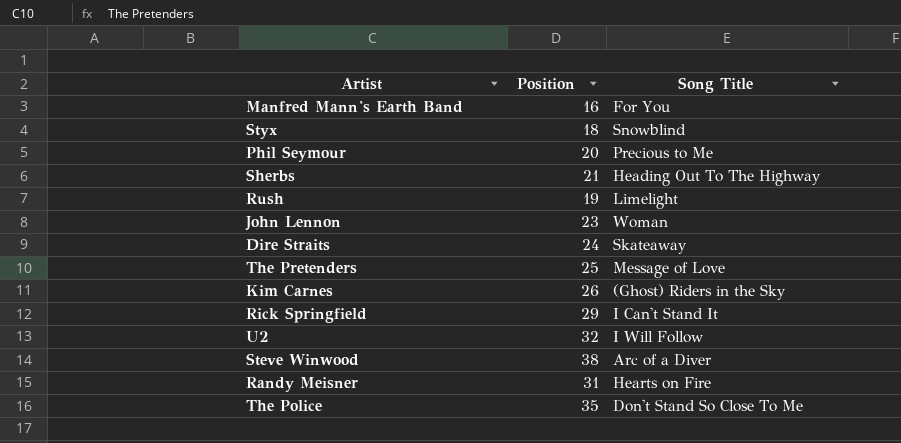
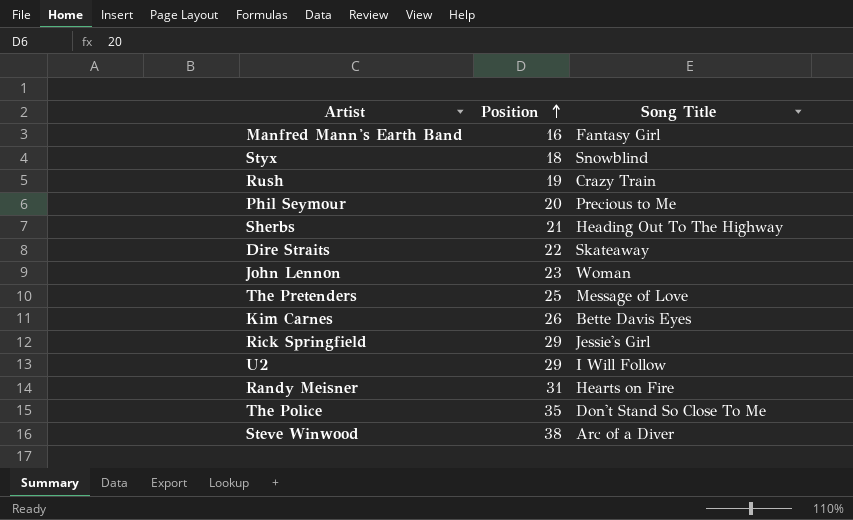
row order: none -> Position ascending
Manfred Mann's Earth Band | Song Title: For You -> Fantasy Girl
Rush | Song Title: Limelight -> Crazy Train
Dire Straits | Position: 24 -> 22
Kim Carnes | Song Title: (Ghost) Riders in the Sky -> Bette Davis Eyes
Rick Springfield | Song Title: I Can't Stand It -> Jessie's Girl
U2 | Position: 32 -> 29

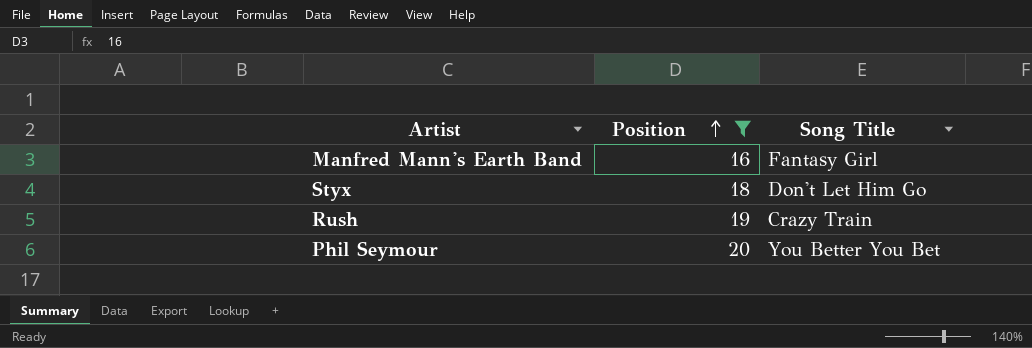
filter: none -> Position <= 20
Styx | Song Title: Snowblind -> Don't Let Him Go
Phil Seymour | Song Title: Precious to Me -> You Better You Bet

